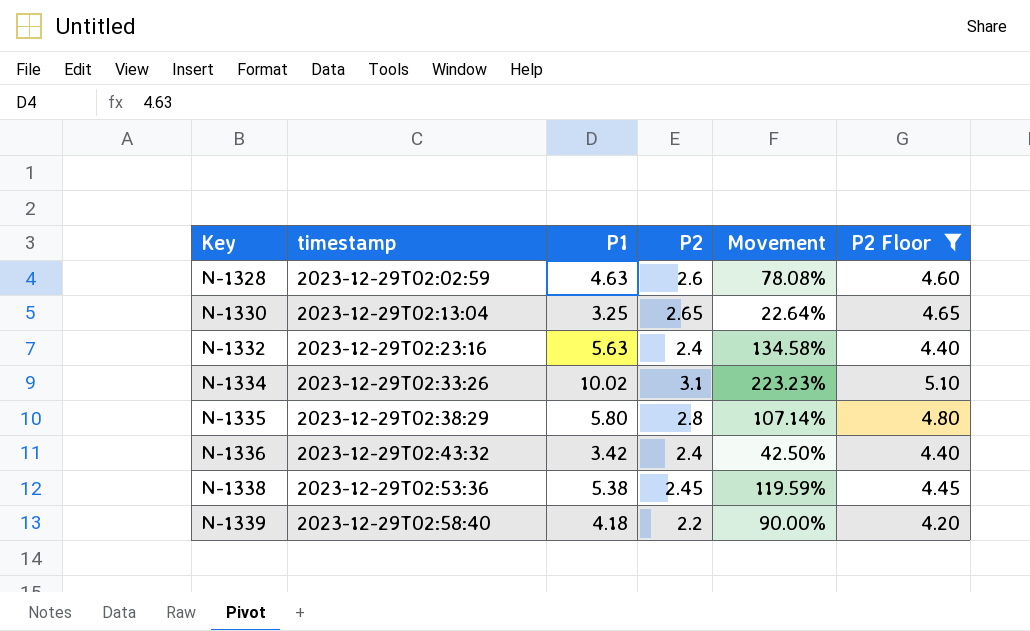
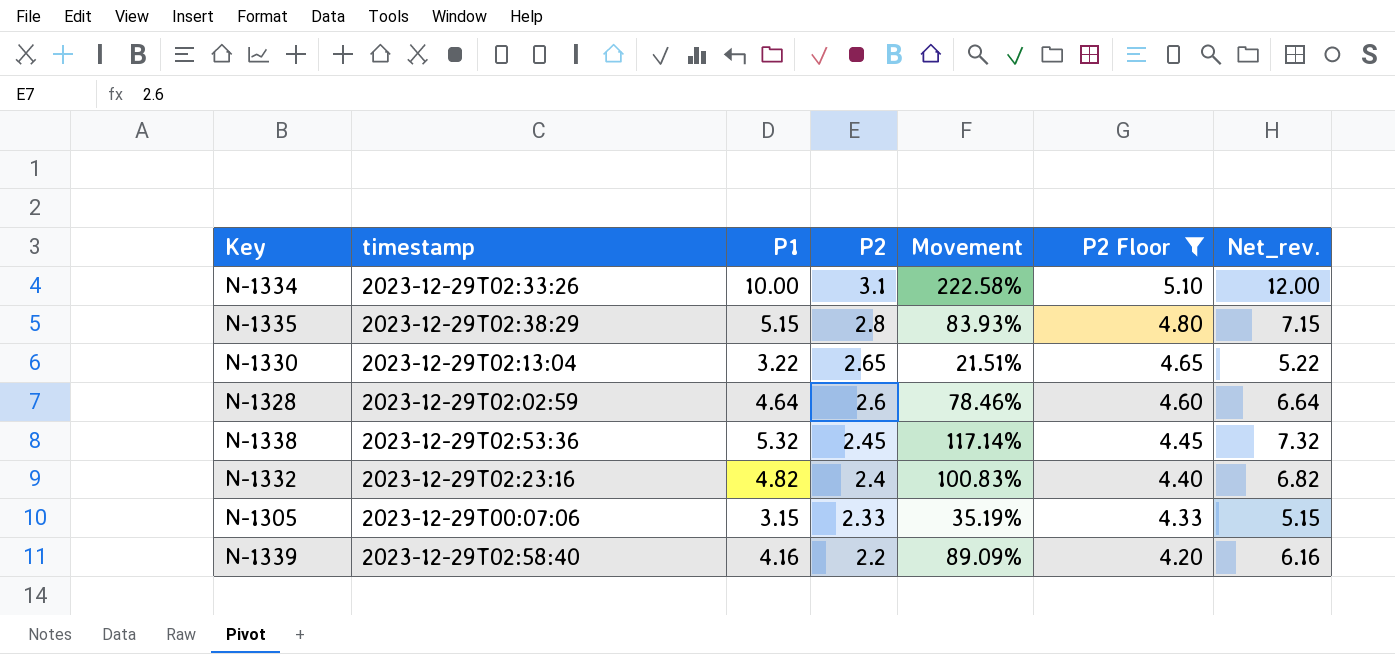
row order: Key ascending -> P2 descending
column Net_rev. | formula: none -> [P1] + 2
row N-1336: 2023-12-29T02:43:32 | 3.42 | 2.4 | 42.50% | 4.40 -> none
N-1334 | P1: 10.02 -> 10.00
N-1334 | Movement: 223.23% -> 222.58%
N-1335 | P1: 5.80 -> 5.15
N-1335 | Movement: 107.14% -> 83.93%
N-1330 | P1: 3.25 -> 3.22
N-1330 | Movement: 22.64% -> 21.51%
N-1328 | P1: 4.63 -> 4.64
N-1328 | Movement: 78.08% -> 78.46%
N-1338 | P1: 5.38 -> 5.32
N-1338 | Movement: 119.59% -> 117.14%
N-1332 | P1: 5.63 -> 4.82
N-1332 | Movement: 134.58% -> 100.83%
row N-1305: none -> 2023-12-29T00:07:06 | 3.15 | 2.33 | 35.19% | 4.33 | 5.15
N-1339 | P1: 4.18 -> 4.16
N-1339 | Movement: 90.00% -> 89.09%

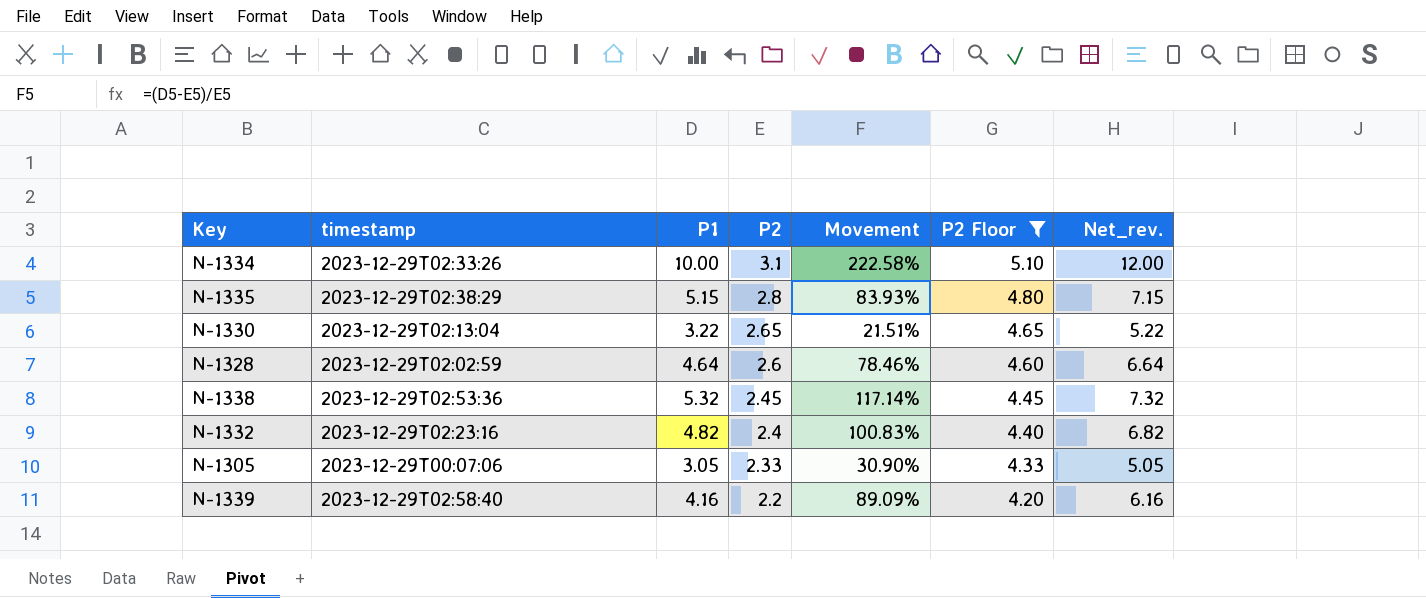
N-1305 | P1: 3.15 -> 3.05
N-1305 | Movement: 35.19% -> 30.90%
N-1305 | Net_rev.: 5.15 -> 5.05

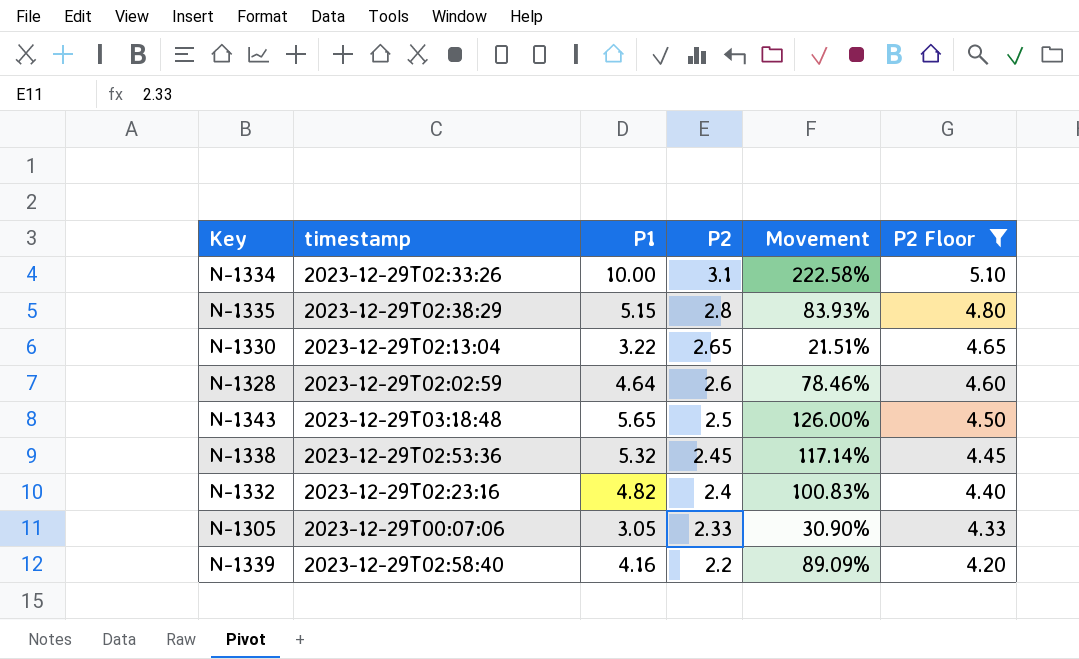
column Net_rev. | formula: [P1] + 2 -> none
row N-1343: none -> 2023-12-29T03:18:48 | 5.65 | 2.5 | 126.00% | 4.50

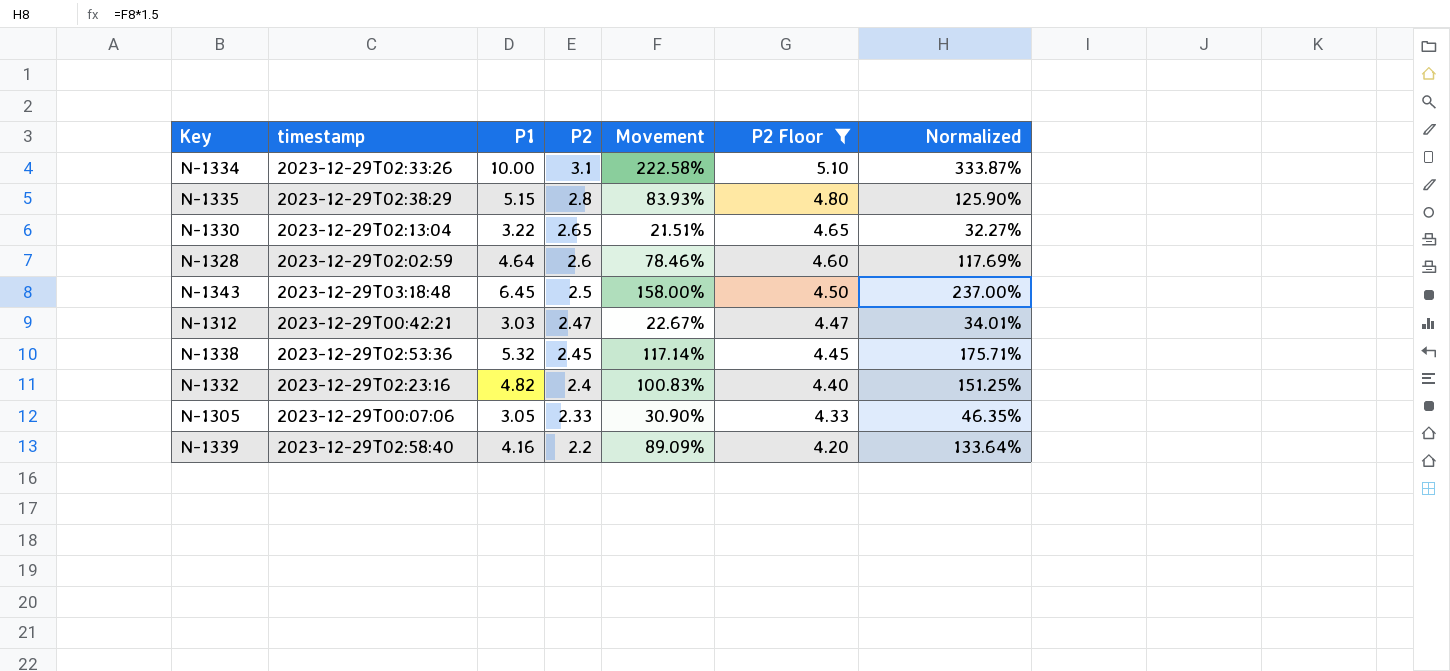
column Normalized | formula: none -> [Movement] * 1.5
N-1343 | P1: 5.65 -> 6.45
N-1343 | Movement: 126.00% -> 158.00%
row N-1312: none -> 2023-12-29T00:42:21 | 3.03 | 2.47 | 22.67% | 4.47 | 34.01%

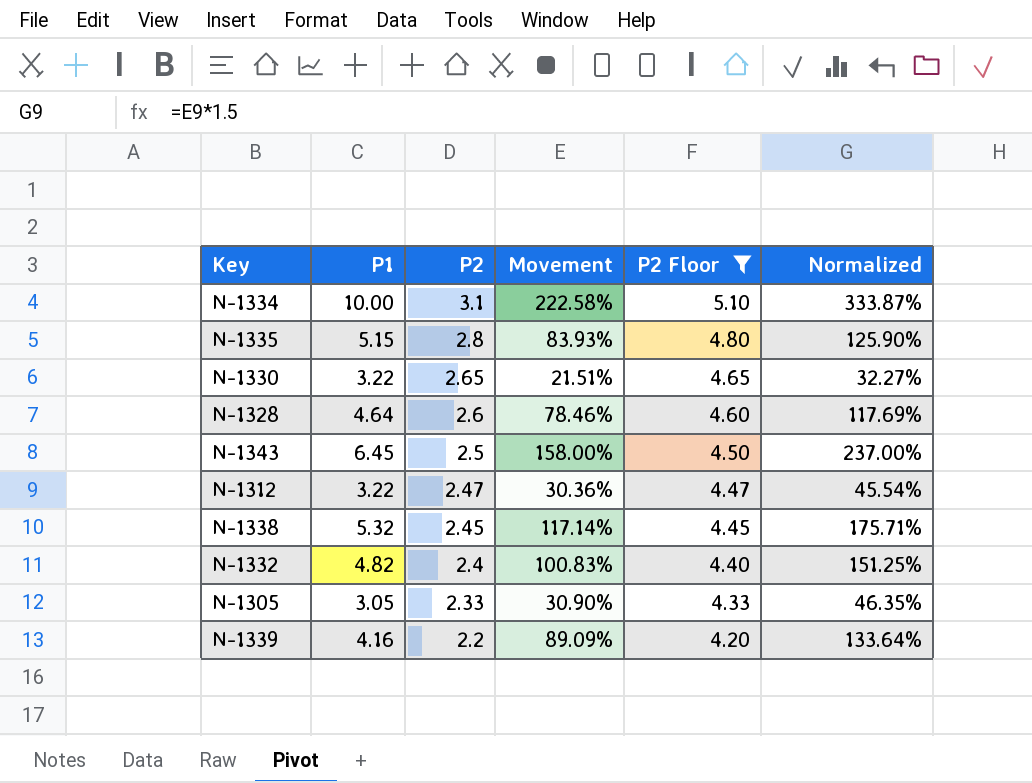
column timestamp | position: 2 -> none
N-1312 | P1: 3.03 -> 3.22
N-1312 | Movement: 22.67% -> 30.36%
N-1312 | Normalized: 34.01% -> 45.54%

